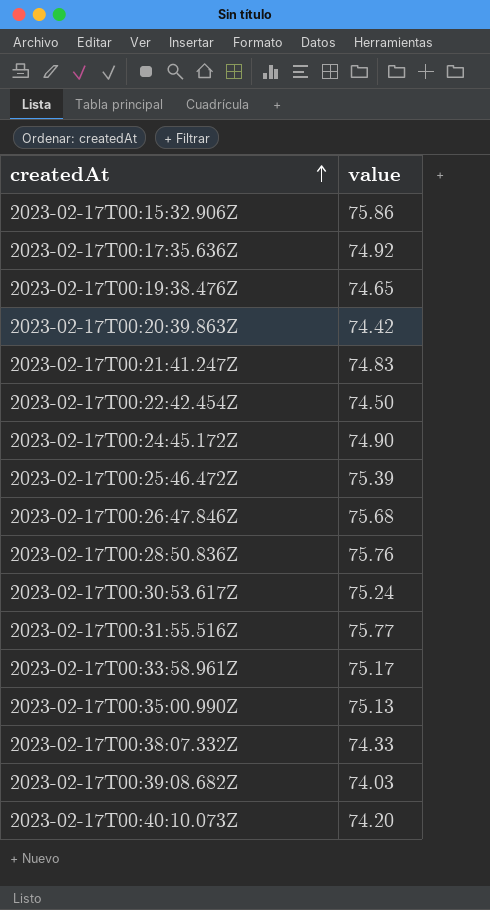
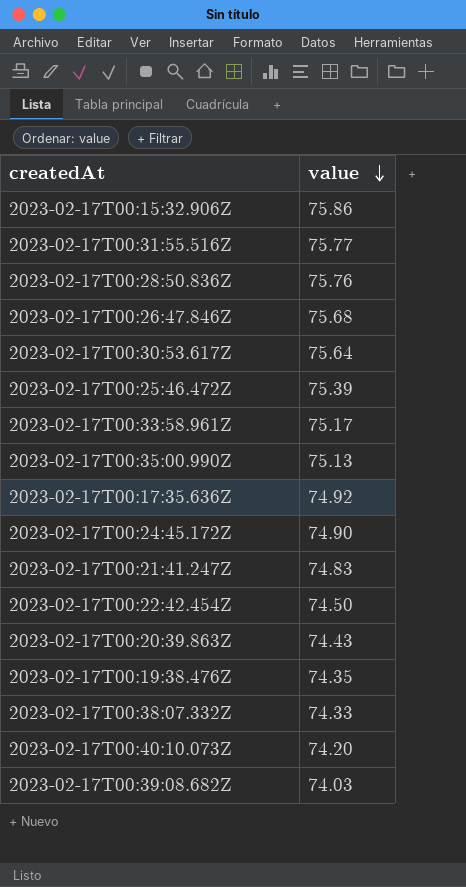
row order: createdAt ascending -> value descending
2023-02-17T00:30:53.617Z | value: 75.24 -> 75.64
2023-02-17T00:20:39.863Z | value: 74.42 -> 74.43
2023-02-17T00:19:38.476Z | value: 74.65 -> 74.35

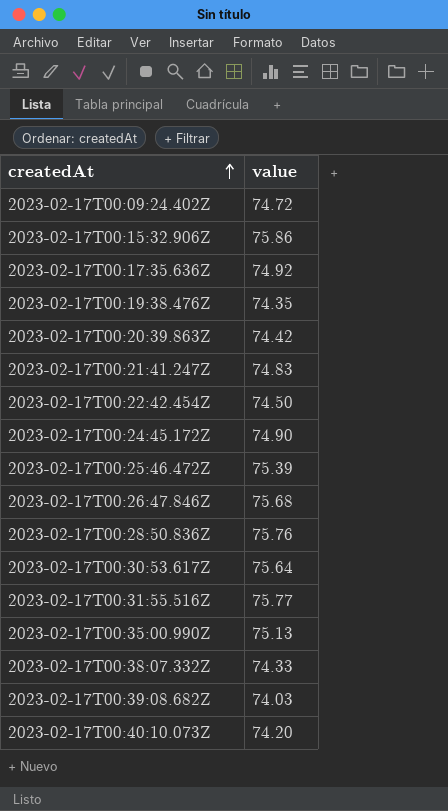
row order: value descending -> createdAt ascending
row 2023-02-17T00:33:58.961Z: 75.17 -> none
row 2023-02-17T00:09:24.402Z: none -> 74.72
2023-02-17T00:20:39.863Z | value: 74.43 -> 74.42

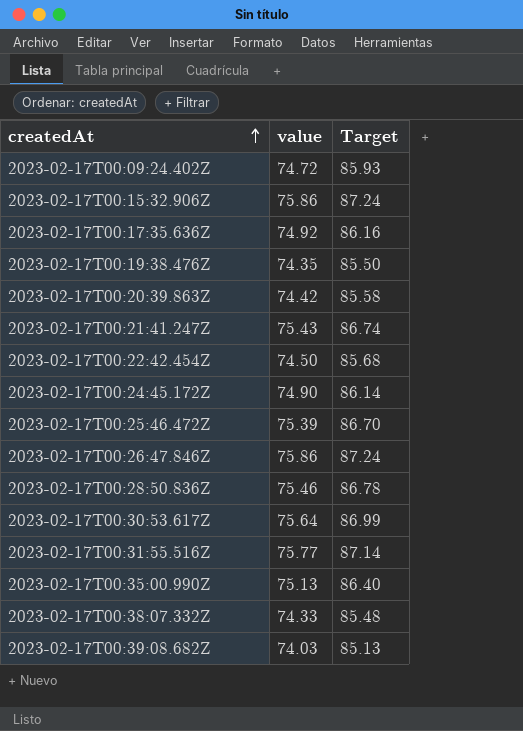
column Target | formula: none -> [value] * 1.15
row 2023-02-17T00:40:10.073Z: 74.20 -> none
2023-02-17T00:21:41.247Z | value: 74.83 -> 75.43
2023-02-17T00:26:47.846Z | value: 75.68 -> 75.86
2023-02-17T00:28:50.836Z | value: 75.76 -> 75.46

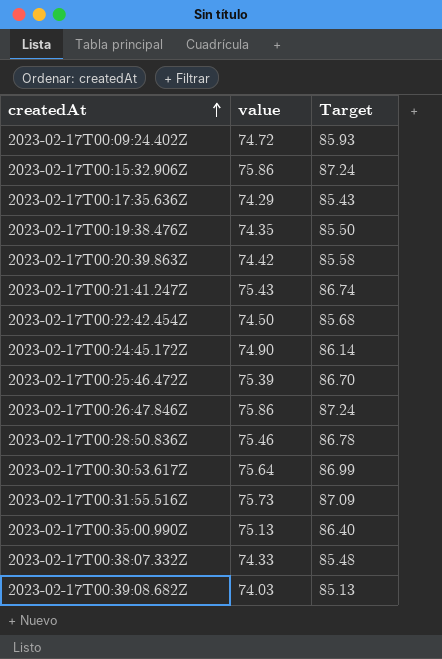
2023-02-17T00:17:35.636Z | value: 74.92 -> 74.29
2023-02-17T00:17:35.636Z | Target: 86.16 -> 85.43
2023-02-17T00:31:55.516Z | value: 75.77 -> 75.73
2023-02-17T00:31:55.516Z | Target: 87.14 -> 87.09

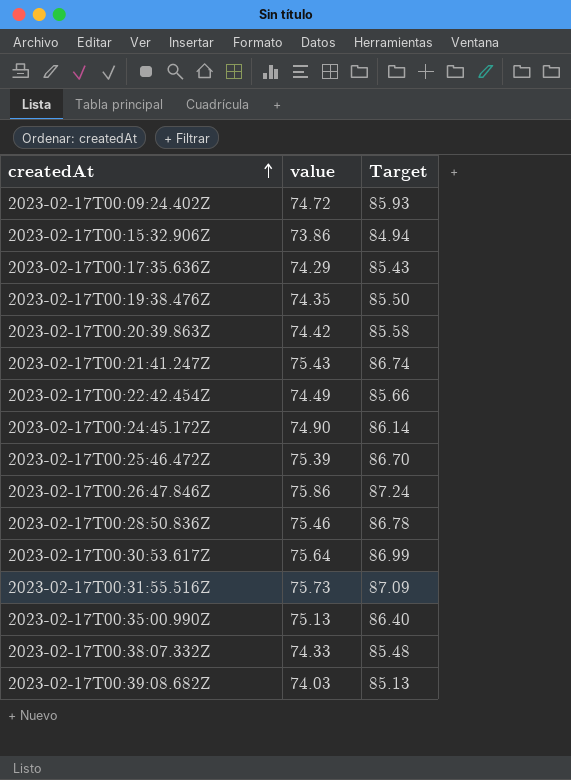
2023-02-17T00:15:32.906Z | value: 75.86 -> 73.86
2023-02-17T00:15:32.906Z | Target: 87.24 -> 84.94
2023-02-17T00:22:42.454Z | value: 74.50 -> 74.49
2023-02-17T00:22:42.454Z | Target: 85.68 -> 85.66

